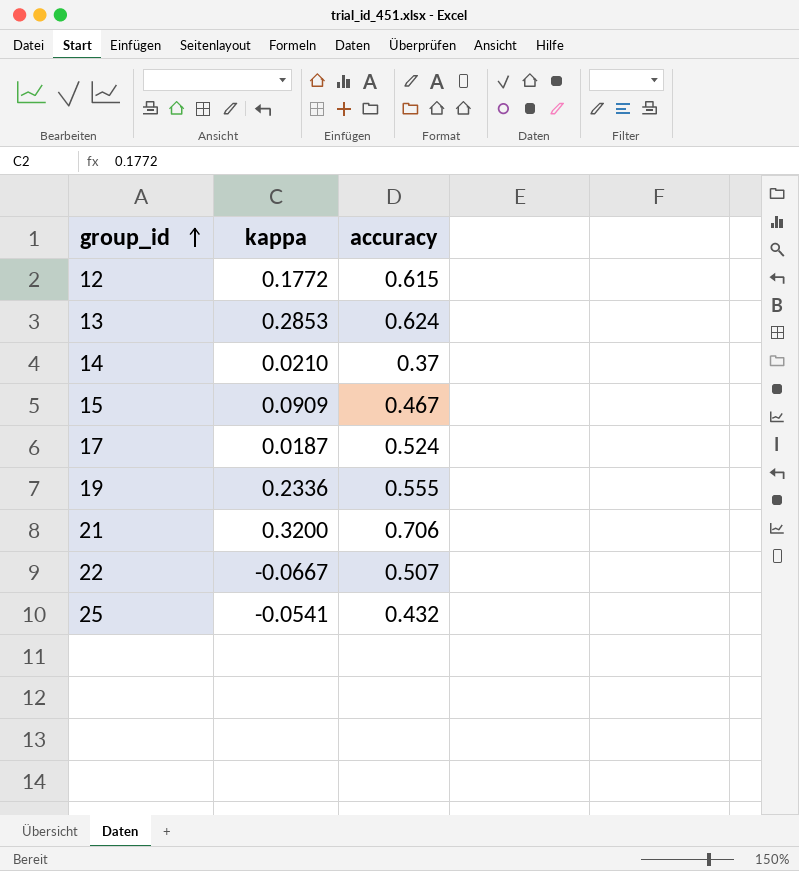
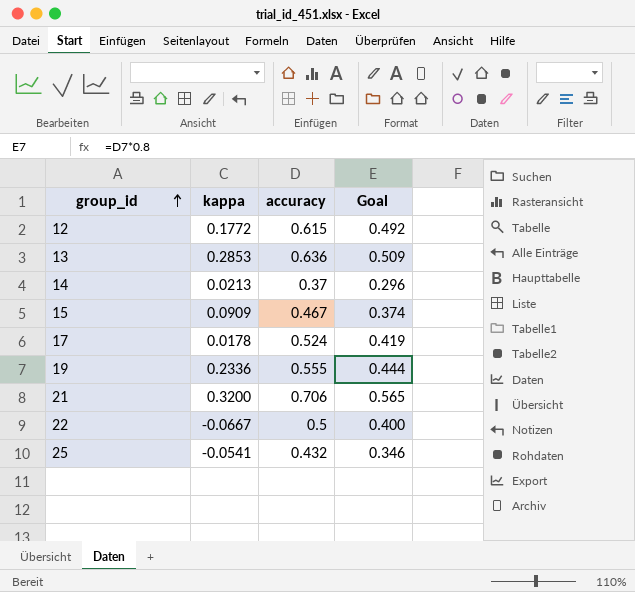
column Goal | formula: none -> [accuracy] * 0.8
13 | accuracy: 0.624 -> 0.636
14 | kappa: 0.0210 -> 0.0213
17 | kappa: 0.0187 -> 0.0178
22 | accuracy: 0.507 -> 0.5

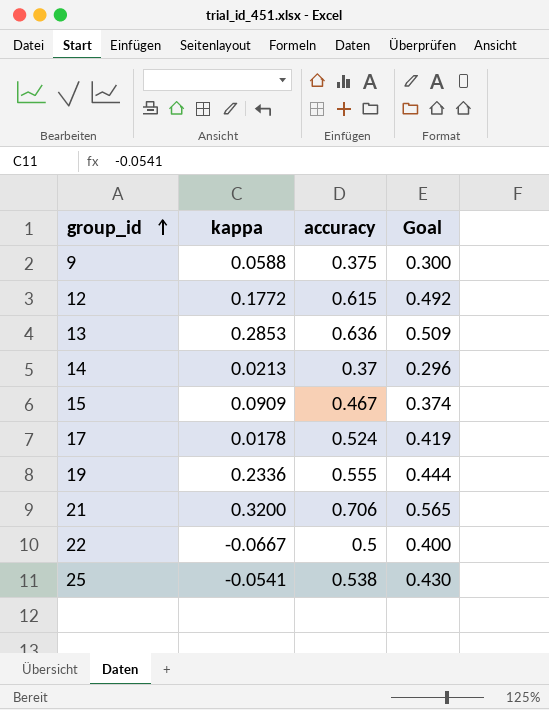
row 9: none -> 0.0588 | 0.375 | 0.300
25 | accuracy: 0.432 -> 0.538
25 | Goal: 0.346 -> 0.430

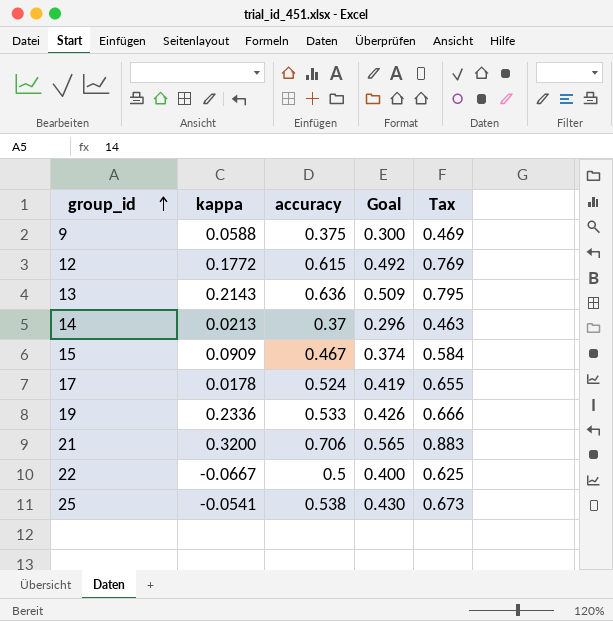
column Tax | formula: none -> [accuracy] * 1.25
13 | kappa: 0.2853 -> 0.2143
19 | accuracy: 0.555 -> 0.533
19 | Goal: 0.444 -> 0.426

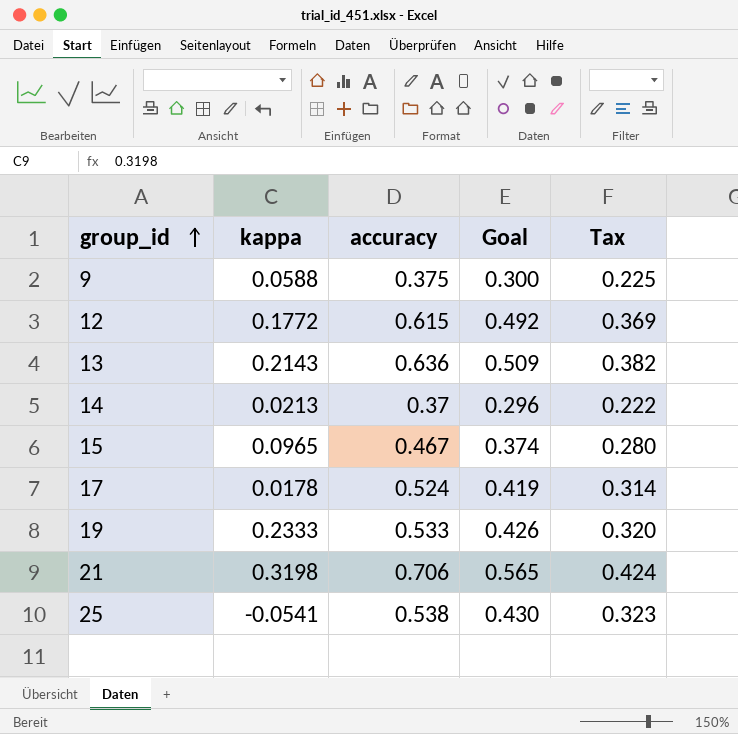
column Tax | formula: [accuracy] * 1.25 -> [accuracy] * 0.6
row 22: -0.0667 | 0.5 | 0.400 | 0.625 -> none
15 | kappa: 0.0909 -> 0.0965
19 | kappa: 0.2336 -> 0.2333
21 | kappa: 0.3200 -> 0.3198

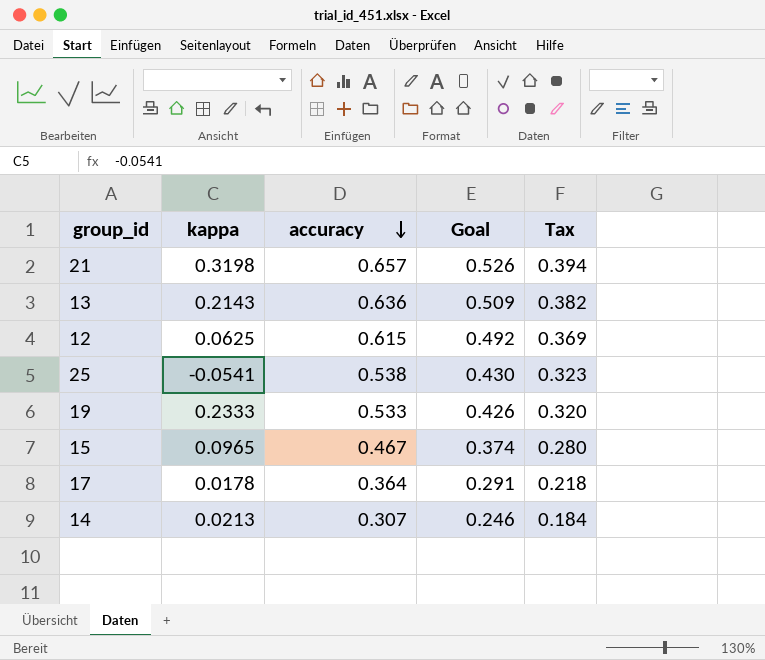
row order: group_id ascending -> accuracy descending
row 9: 0.0588 | 0.375 | 0.300 | 0.225 -> none
21 | accuracy: 0.706 -> 0.657
21 | Goal: 0.565 -> 0.526
21 | Tax: 0.424 -> 0.394
12 | kappa: 0.1772 -> 0.0625
17 | accuracy: 0.524 -> 0.364
17 | Goal: 0.419 -> 0.291
17 | Tax: 0.314 -> 0.218
14 | accuracy: 0.37 -> 0.307
14 | Goal: 0.296 -> 0.246
14 | Tax: 0.222 -> 0.184

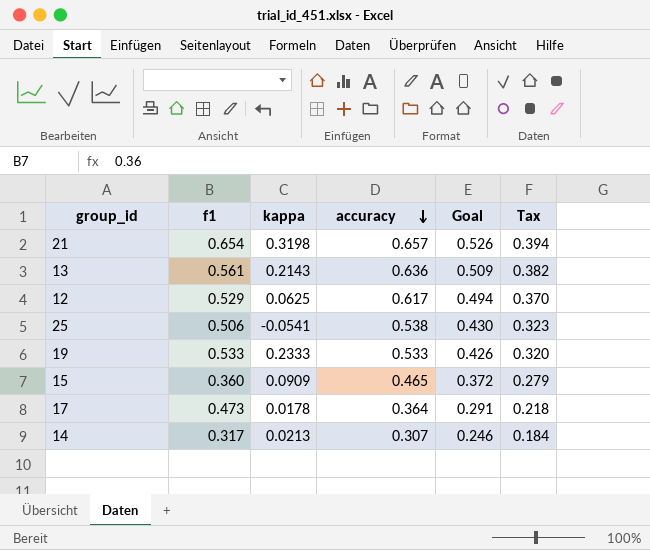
column f1 | position: none -> 2
12 | accuracy: 0.615 -> 0.617
12 | Goal: 0.492 -> 0.494
12 | Tax: 0.369 -> 0.370
15 | kappa: 0.0965 -> 0.0909
15 | accuracy: 0.467 -> 0.465
15 | Goal: 0.374 -> 0.372
15 | Tax: 0.280 -> 0.279

